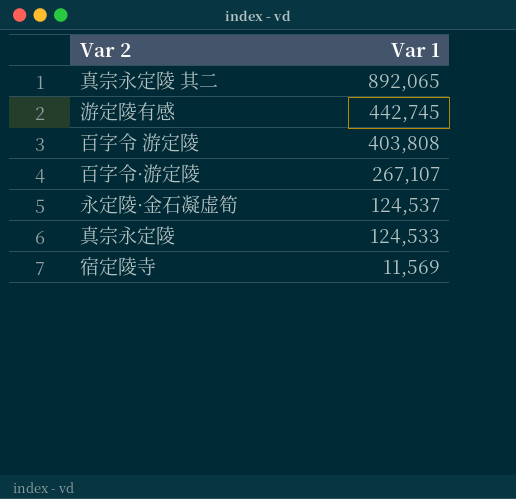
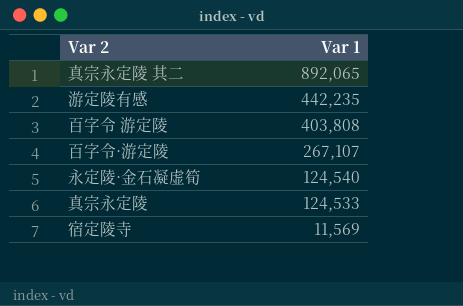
游定陵有感 | Var 1: 442,745 -> 442,235
永定陵·金石凝虚筍 | Var 1: 124,537 -> 124,540

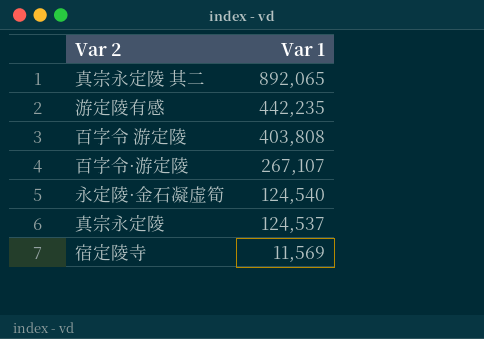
真宗永定陵 | Var 1: 124,533 -> 124,537

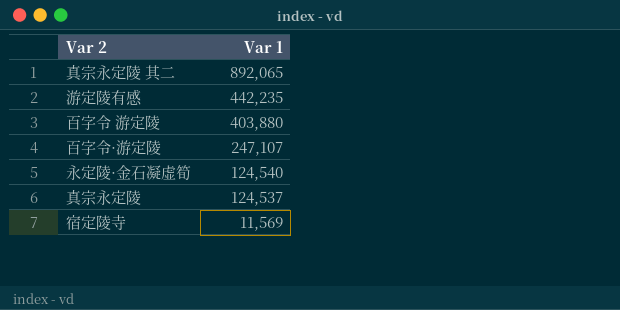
百字令 游定陵 | Var 1: 403,808 -> 403,880
百字令·游定陵 | Var 1: 267,107 -> 247,107

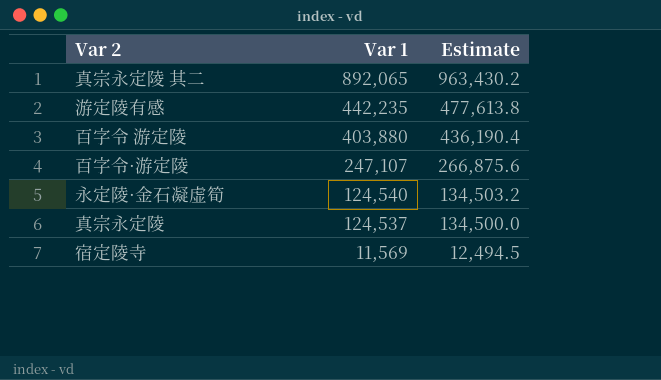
column Estimate | formula: none -> [Var 1] * 1.08

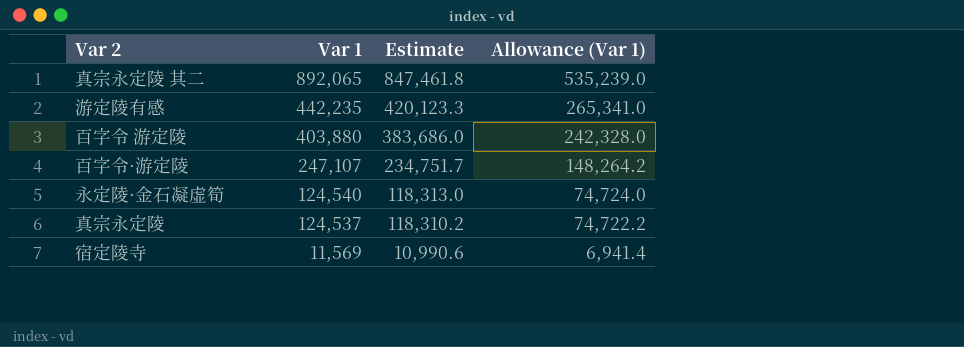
column Estimate | formula: [Var 1] * 1.08 -> [Var 1] * 0.95
column Allowance (Var 1) | formula: none -> [Var 1] * 0.6

